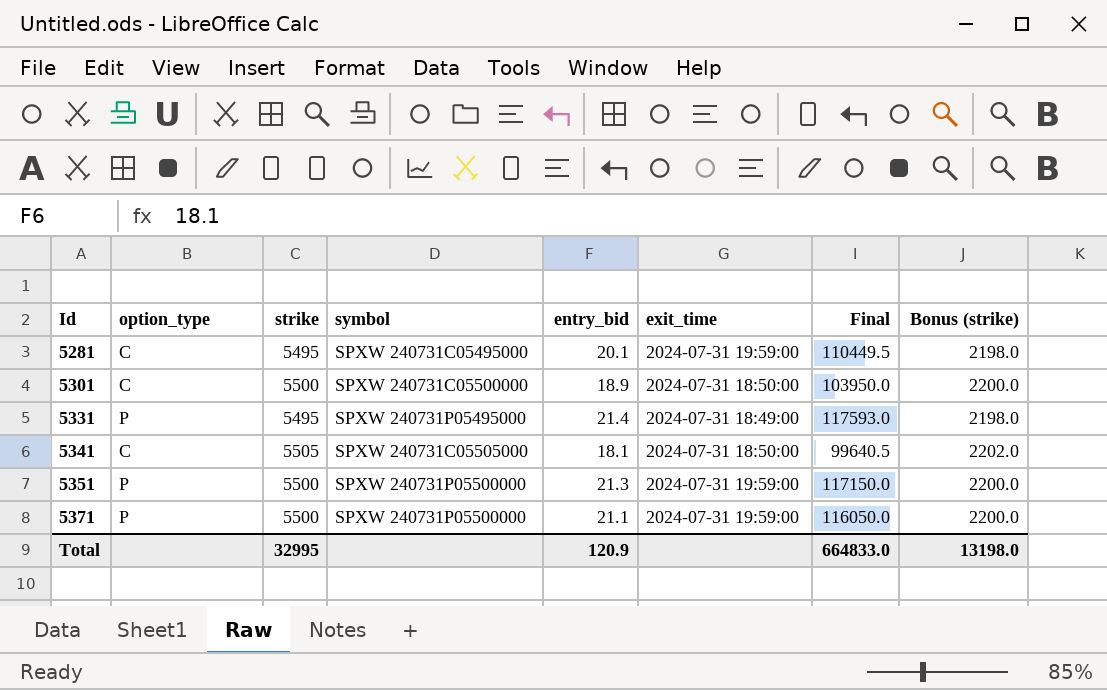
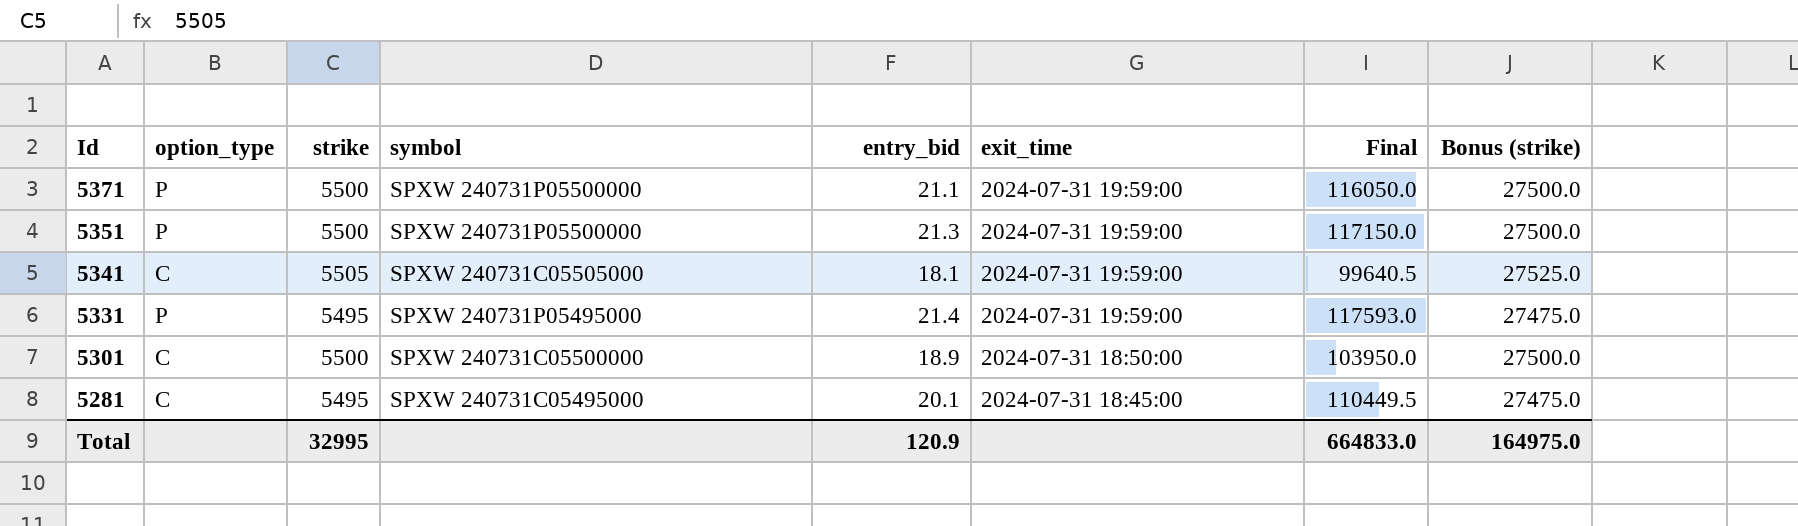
row order: Id ascending -> Id descending
column Bonus (strike) | formula: [strike] * 0.4 -> [strike] * 5
5341 | exit_time: 2024-07-31 18:50:00 -> 2024-07-31 19:59:00
5331 | exit_time: 2024-07-31 18:49:00 -> 2024-07-31 19:59:00
5281 | exit_time: 2024-07-31 19:59:00 -> 2024-07-31 18:45:00
Total | Bonus (strike): 13198.0 -> 164975.0

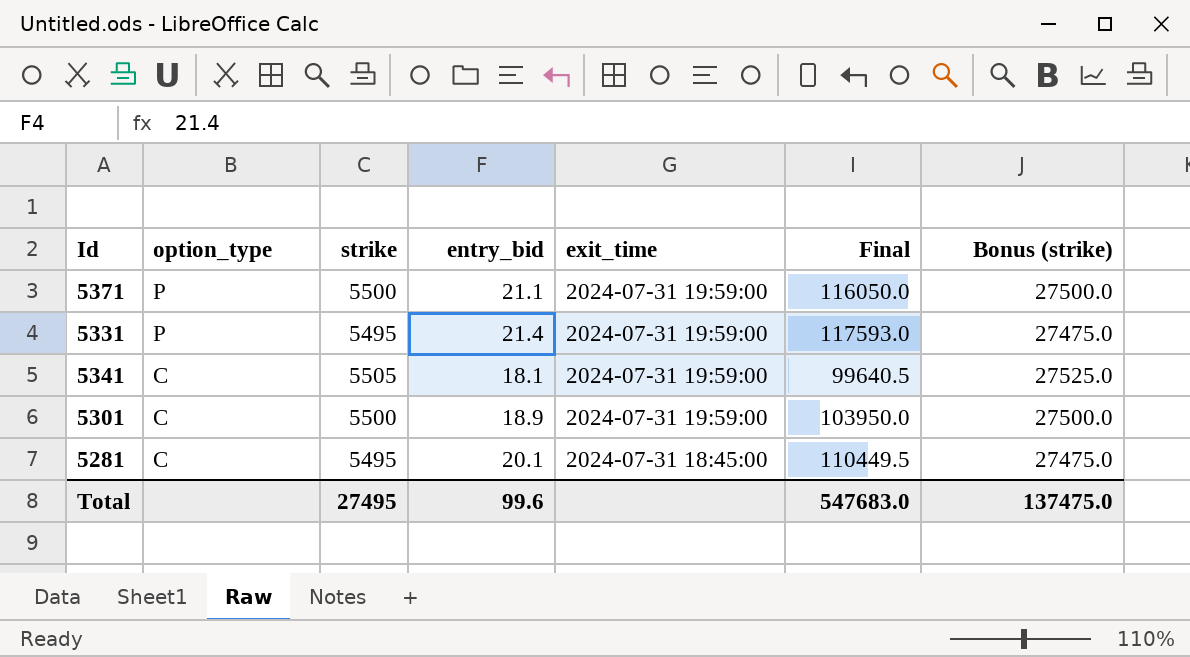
row order: Id descending -> option_type descending
column symbol | position: 4 -> none
row 5351: P | 5500 | SPXW 240731P05500000 | 21.3 | 2024-07-31 19:59:00 | 117150.0 | 27500.0 -> none
5301 | exit_time: 2024-07-31 18:50:00 -> 2024-07-31 19:59:00
Total | strike: 32995 -> 27495
Total | entry_bid: 120.9 -> 99.6
Total | Final: 664833.0 -> 547683.0
Total | Bonus (strike): 164975.0 -> 137475.0

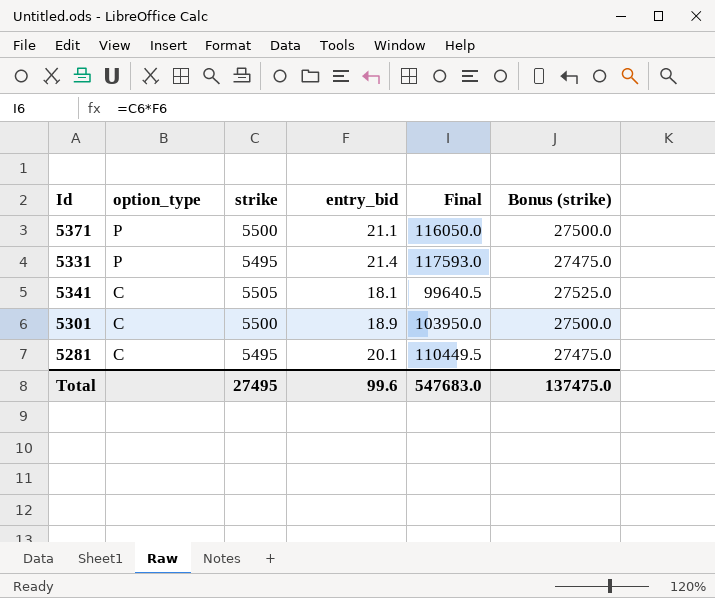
column exit_time | position: 5 -> none

